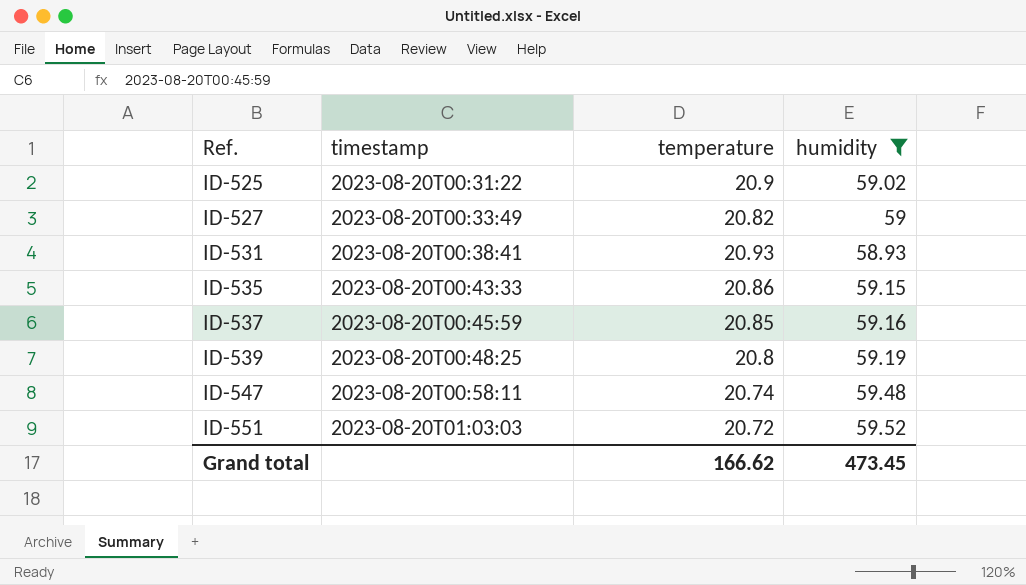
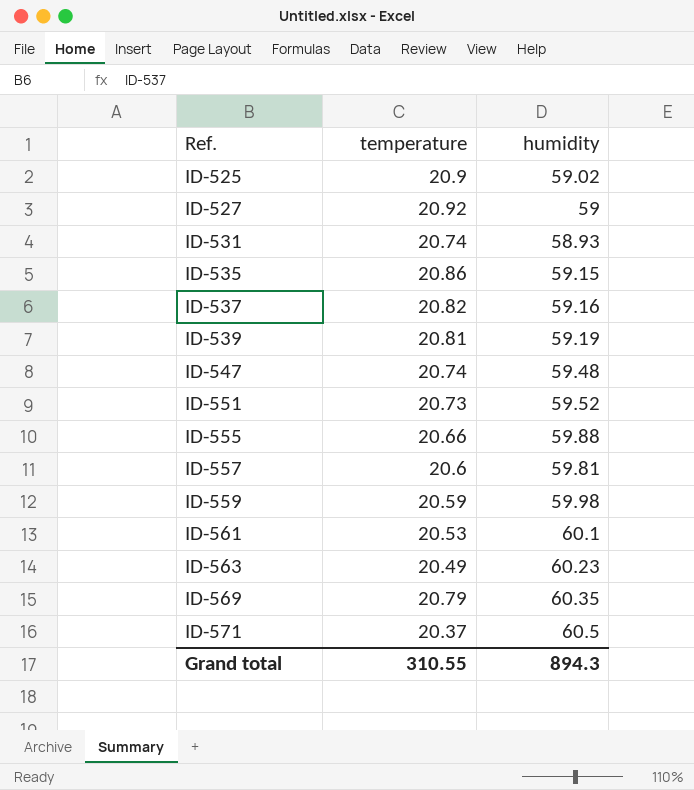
filter: humidity <= 59.52 -> none
column timestamp | position: 2 -> none
ID-527 | temperature: 20.82 -> 20.92
ID-531 | temperature: 20.93 -> 20.74
ID-537 | temperature: 20.85 -> 20.82
ID-539 | temperature: 20.8 -> 20.81
ID-551 | temperature: 20.72 -> 20.73
Grand total | temperature: 166.62 -> 310.55
Grand total | humidity: 473.45 -> 894.3

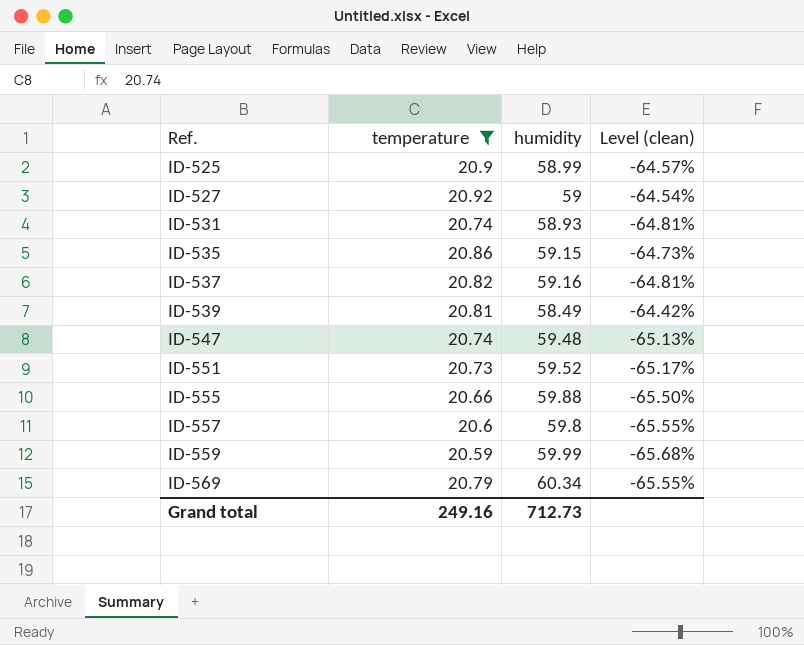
filter: none -> temperature >= 20.59
column Level (clean) | formula: none -> ([temperature] - [humidity]) / [humidity]
ID-525 | humidity: 59.02 -> 58.99
ID-539 | humidity: 59.19 -> 58.49
ID-557 | humidity: 59.81 -> 59.8
ID-559 | humidity: 59.98 -> 59.99
ID-569 | humidity: 60.35 -> 60.34
Grand total | temperature: 310.55 -> 249.16
Grand total | humidity: 894.3 -> 712.73

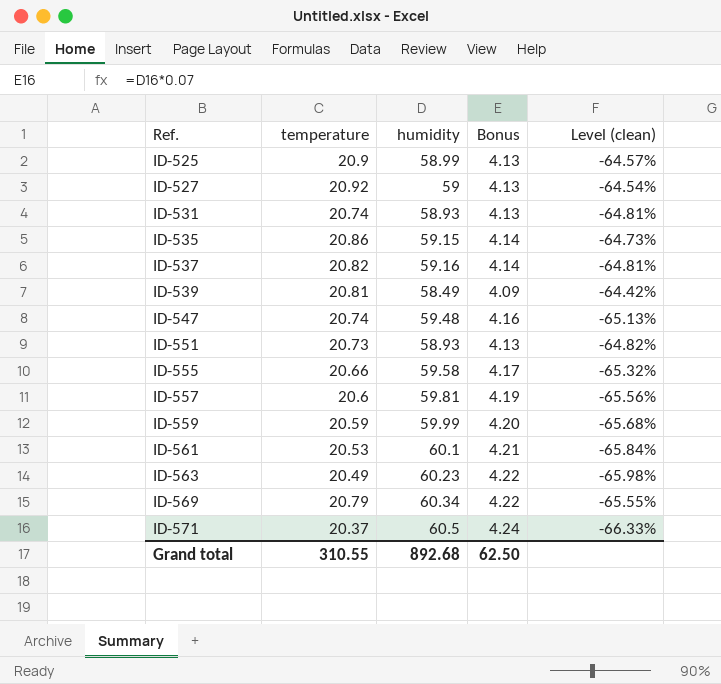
filter: temperature >= 20.59 -> none
column Bonus | formula: none -> [humidity] * 0.07
ID-551 | humidity: 59.52 -> 58.93
ID-551 | Level (clean): -65.17% -> -64.82%
ID-555 | humidity: 59.88 -> 59.58
ID-555 | Level (clean): -65.50% -> -65.32%
ID-557 | humidity: 59.8 -> 59.81
ID-557 | Level (clean): -65.55% -> -65.56%
Grand total | temperature: 249.16 -> 310.55
Grand total | humidity: 712.73 -> 892.68

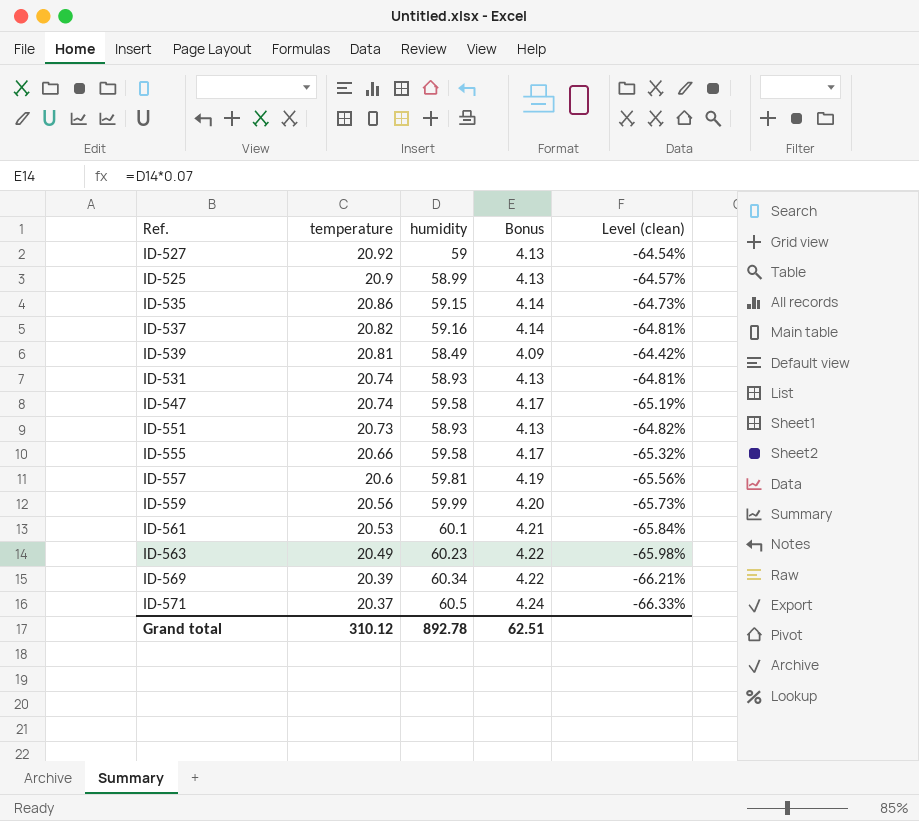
row order: Ref. ascending -> temperature descending
ID-547 | humidity: 59.48 -> 59.58
ID-547 | Bonus: 4.16 -> 4.17
ID-547 | Level (clean): -65.13% -> -65.19%
ID-559 | temperature: 20.59 -> 20.56
ID-559 | Level (clean): -65.68% -> -65.73%
ID-569 | temperature: 20.79 -> 20.39
ID-569 | Level (clean): -65.55% -> -66.21%
Grand total | temperature: 310.55 -> 310.12
Grand total | humidity: 892.68 -> 892.78
Grand total | Bonus: 62.50 -> 62.51

